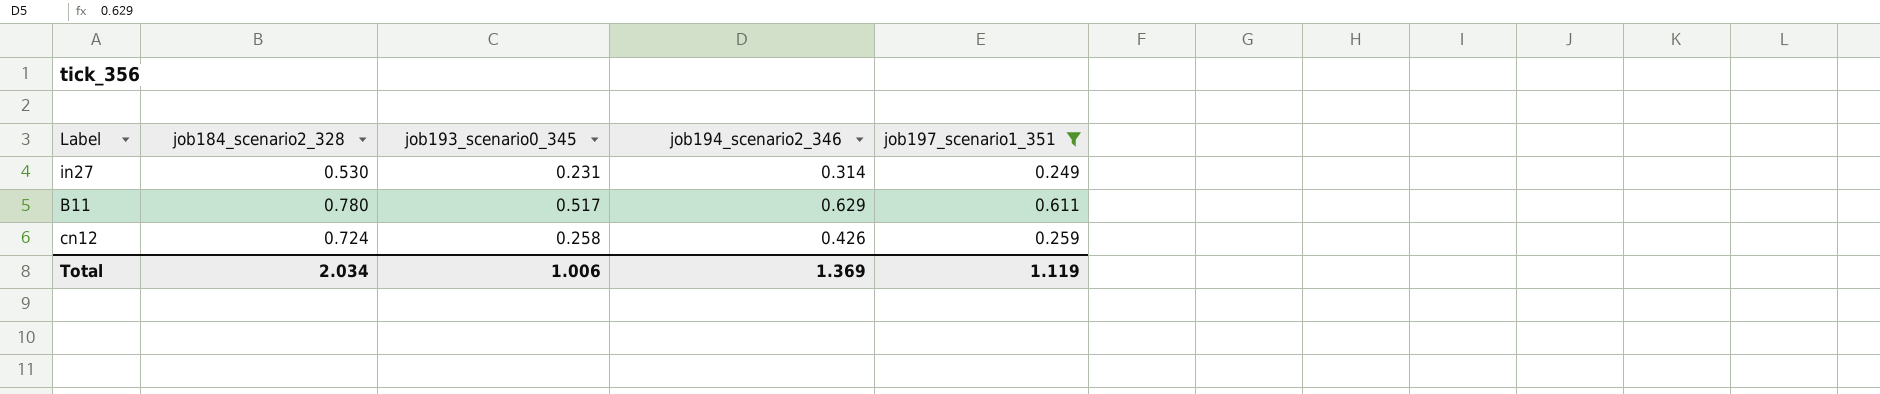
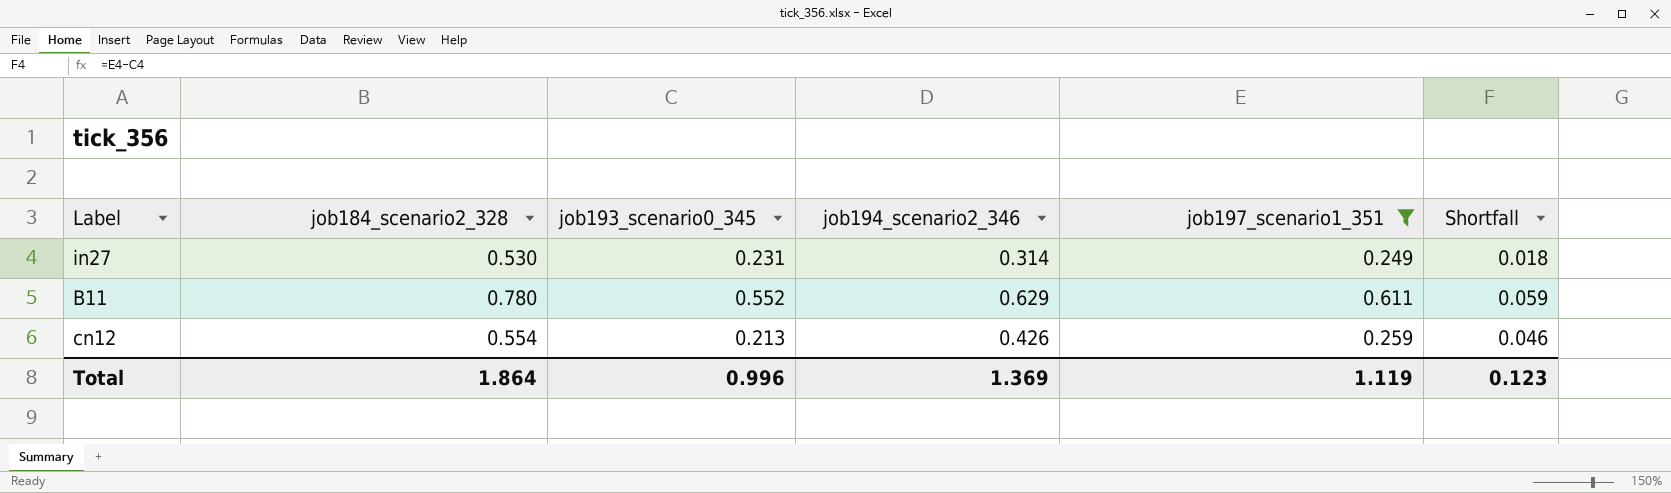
column Shortfall | formula: none -> [job197_scenario1_351] - [job193_scenario0_345]
B11 | job193_scenario0_345: 0.517 -> 0.552
cn12 | job184_scenario2_328: 0.724 -> 0.554
cn12 | job193_scenario0_345: 0.258 -> 0.213
Total | job184_scenario2_328: 2.034 -> 1.864
Total | job193_scenario0_345: 1.006 -> 0.996

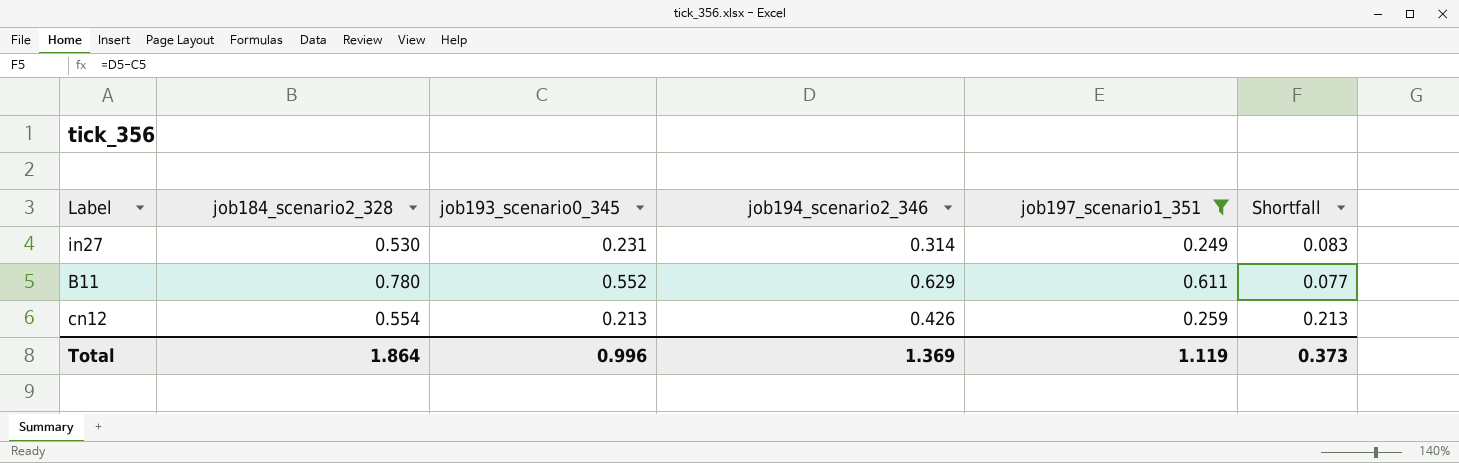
column Shortfall | formula: [job197_scenario1_351] - [job193_scenario0_345] -> [job194_scenario2_346] - [job193_scenario0_345]
Total | Shortfall: 0.123 -> 0.373

